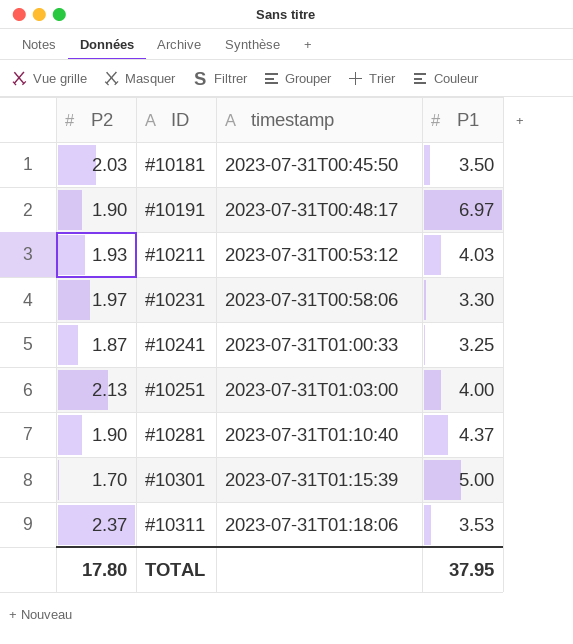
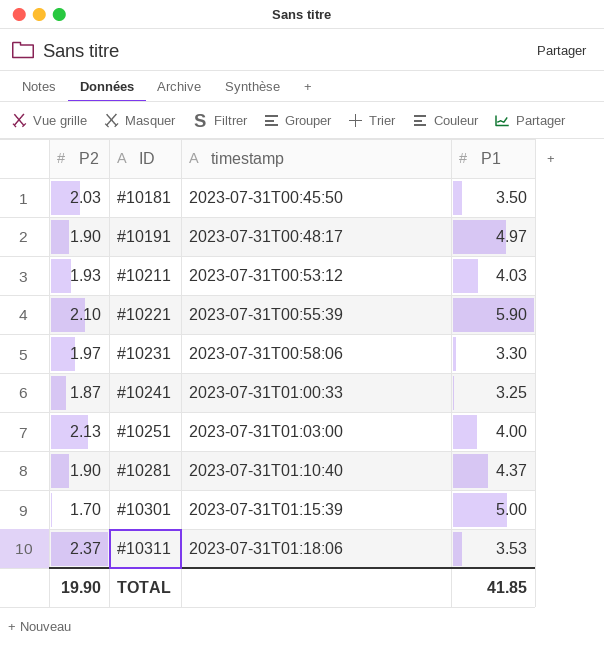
#10191 | P1: 6.97 -> 4.97
row #10221: none -> 2.10 | 2023-07-31T00:55:39 | 5.90
TOTAL | P2: 17.80 -> 19.90
TOTAL | P1: 37.95 -> 41.85

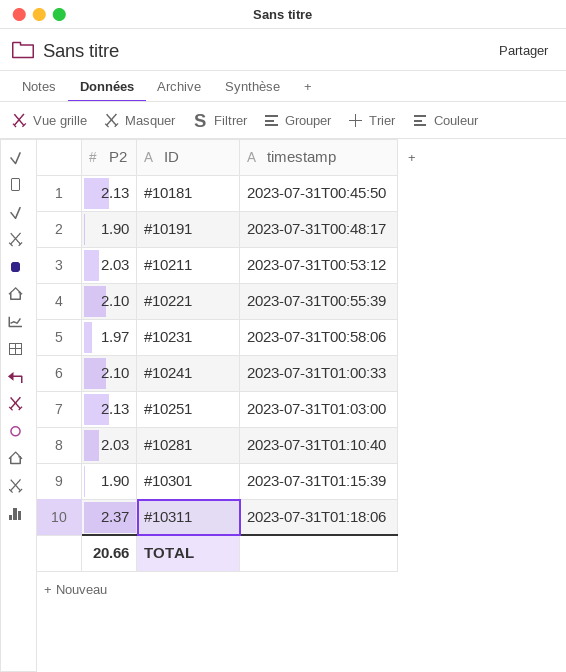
column P1 | position: 4 -> none
#10181 | P2: 2.03 -> 2.13
#10211 | P2: 1.93 -> 2.03
#10241 | P2: 1.87 -> 2.10
#10281 | P2: 1.90 -> 2.03
#10301 | P2: 1.70 -> 1.90
TOTAL | P2: 19.90 -> 20.66

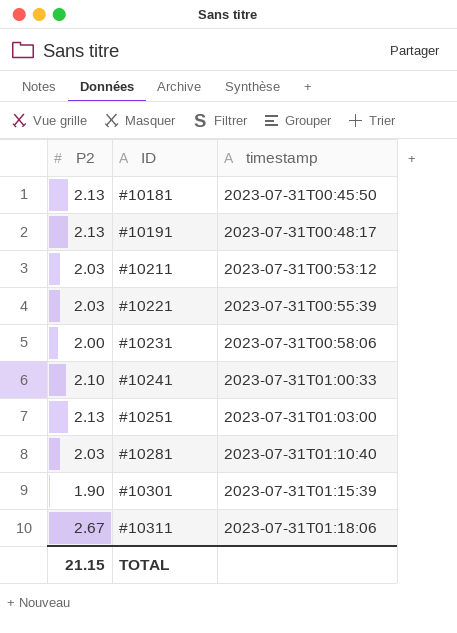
#10191 | P2: 1.90 -> 2.13
#10221 | P2: 2.10 -> 2.03
#10231 | P2: 1.97 -> 2.00
#10311 | P2: 2.37 -> 2.67
TOTAL | P2: 20.66 -> 21.15

